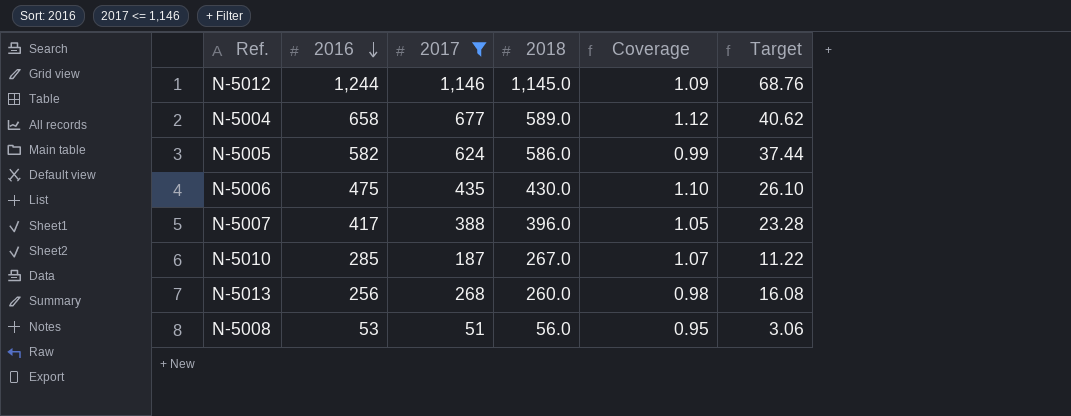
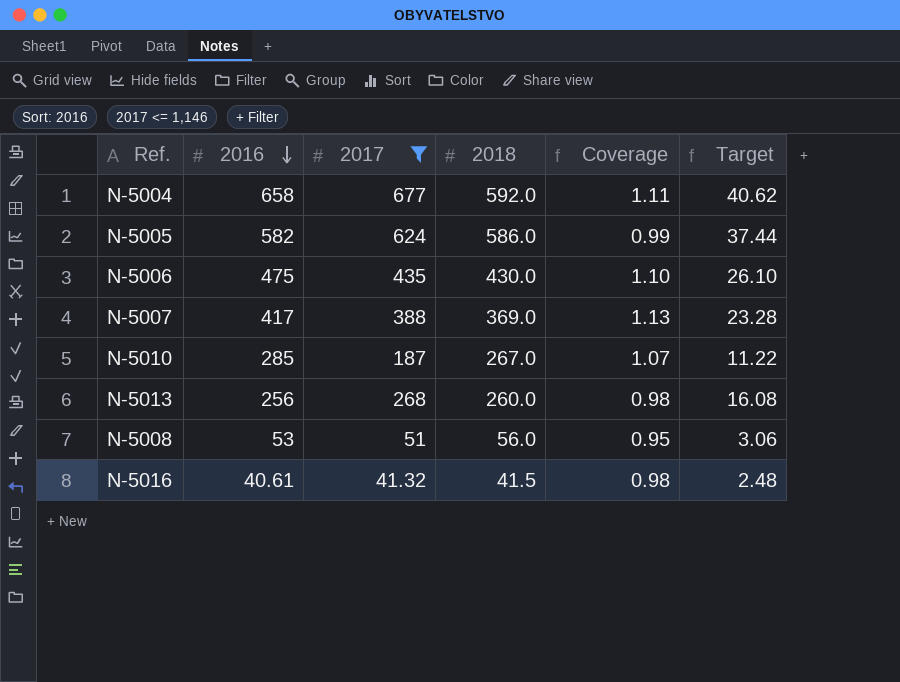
row N-5012: 1,244 | 1,146 | 1,145.0 | 1.09 | 68.76 -> none
N-5004 | 2018: 589.0 -> 592.0
N-5004 | Coverage: 1.12 -> 1.11
N-5007 | 2018: 396.0 -> 369.0
N-5007 | Coverage: 1.05 -> 1.13
row N-5016: none -> 40.61 | 41.32 | 41.5 | 0.98 | 2.48

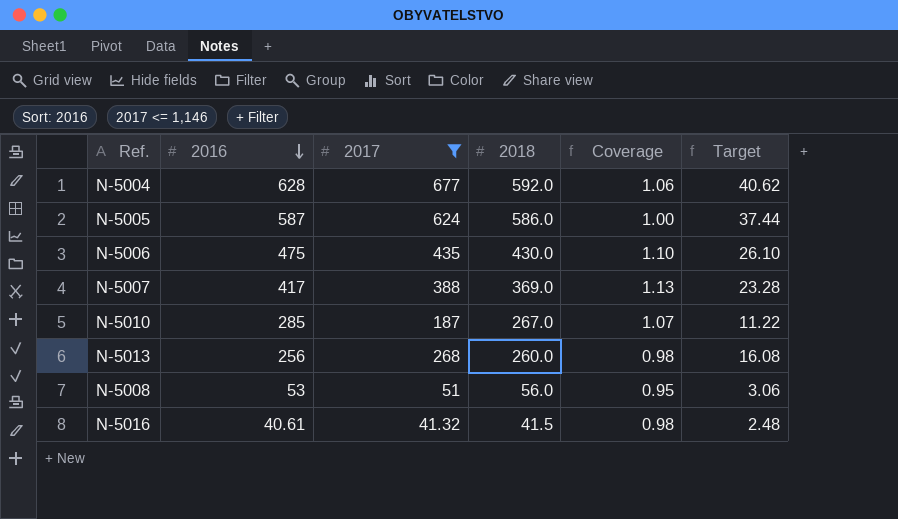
N-5004 | 2016: 658 -> 628
N-5004 | Coverage: 1.11 -> 1.06
N-5005 | 2016: 582 -> 587
N-5005 | Coverage: 0.99 -> 1.00

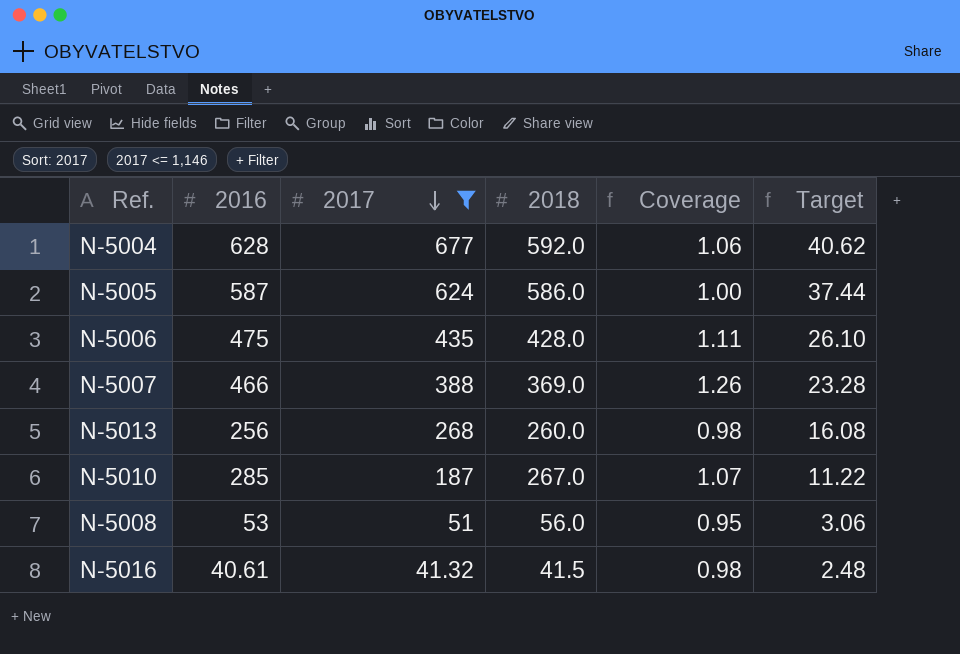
row order: 2016 descending -> 2017 descending
N-5006 | 2018: 430.0 -> 428.0
N-5006 | Coverage: 1.10 -> 1.11
N-5007 | 2016: 417 -> 466
N-5007 | Coverage: 1.13 -> 1.26

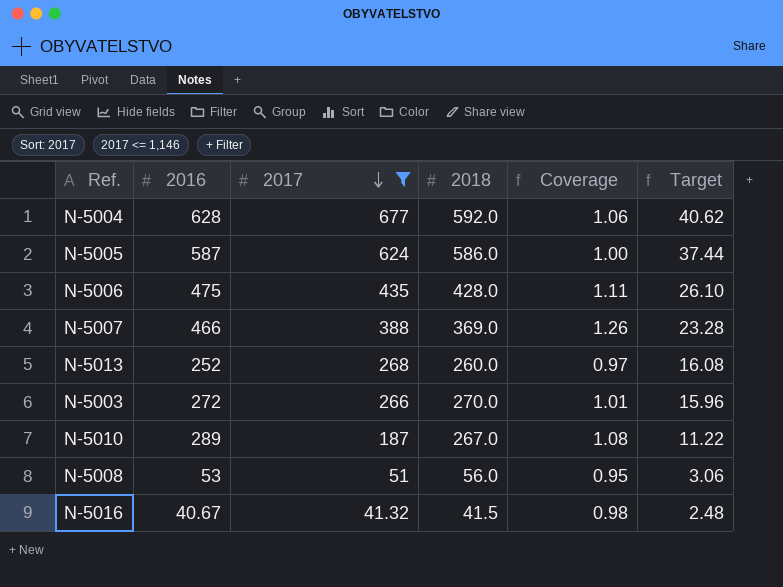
N-5013 | 2016: 256 -> 252
N-5013 | Coverage: 0.98 -> 0.97
row N-5003: none -> 272 | 266 | 270.0 | 1.01 | 15.96
N-5010 | 2016: 285 -> 289
N-5010 | Coverage: 1.07 -> 1.08
N-5016 | 2016: 40.61 -> 40.67

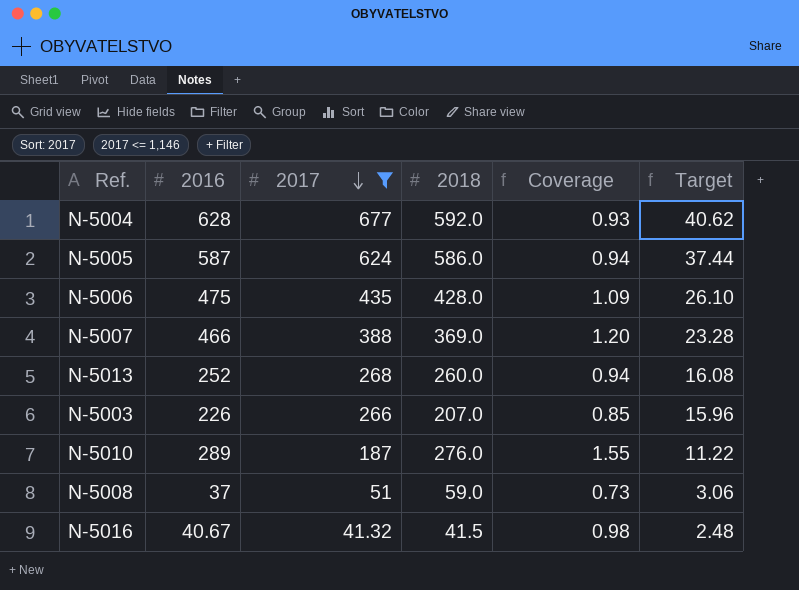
column Coverage | formula: [2016] / [2018] -> [2016] / [2017]
N-5003 | 2016: 272 -> 226
N-5003 | 2018: 270.0 -> 207.0
N-5010 | 2018: 267.0 -> 276.0
N-5008 | 2016: 53 -> 37
N-5008 | 2018: 56.0 -> 59.0

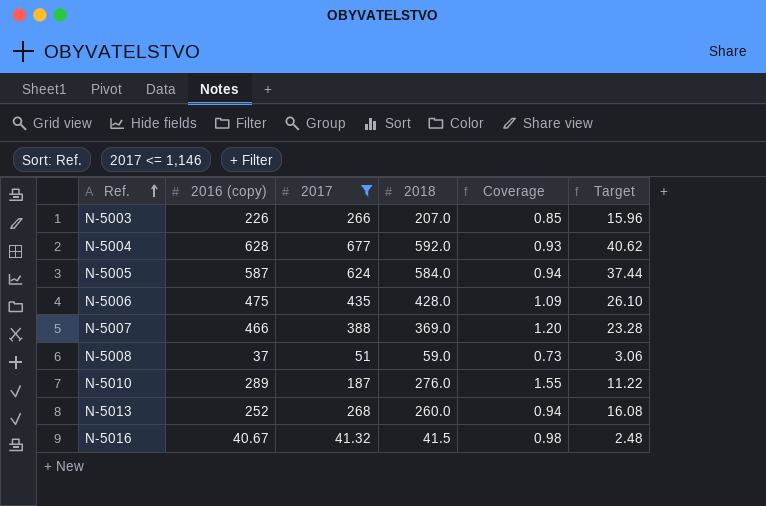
row order: 2017 descending -> Ref. ascending
column name: 2016 -> 2016 (copy)
N-5005 | 2018: 586.0 -> 584.0

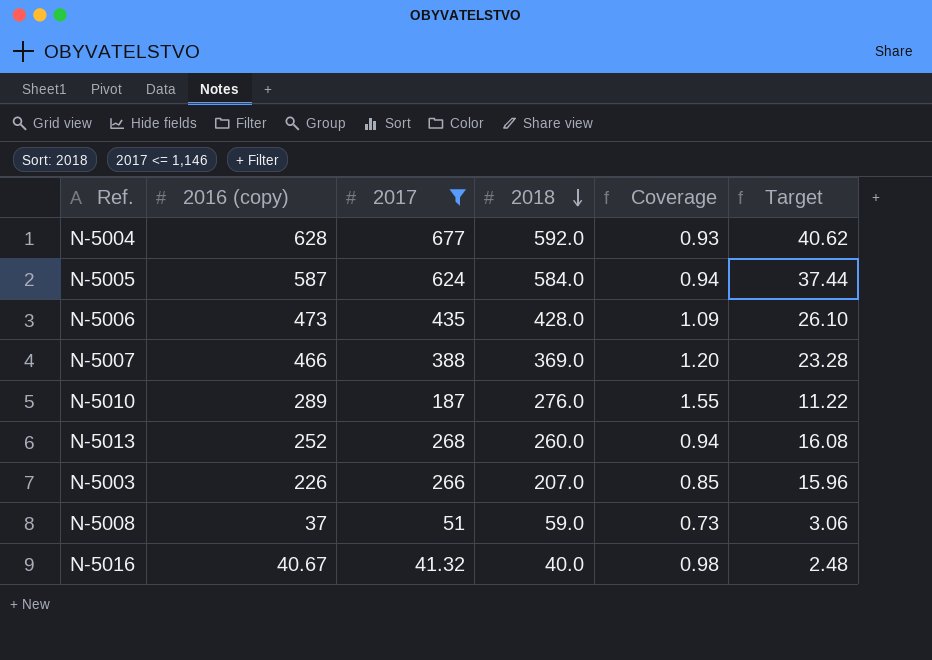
row order: Ref. ascending -> 2018 descending
N-5006 | 2016 (copy): 475 -> 473
N-5016 | 2018: 41.5 -> 40.0

